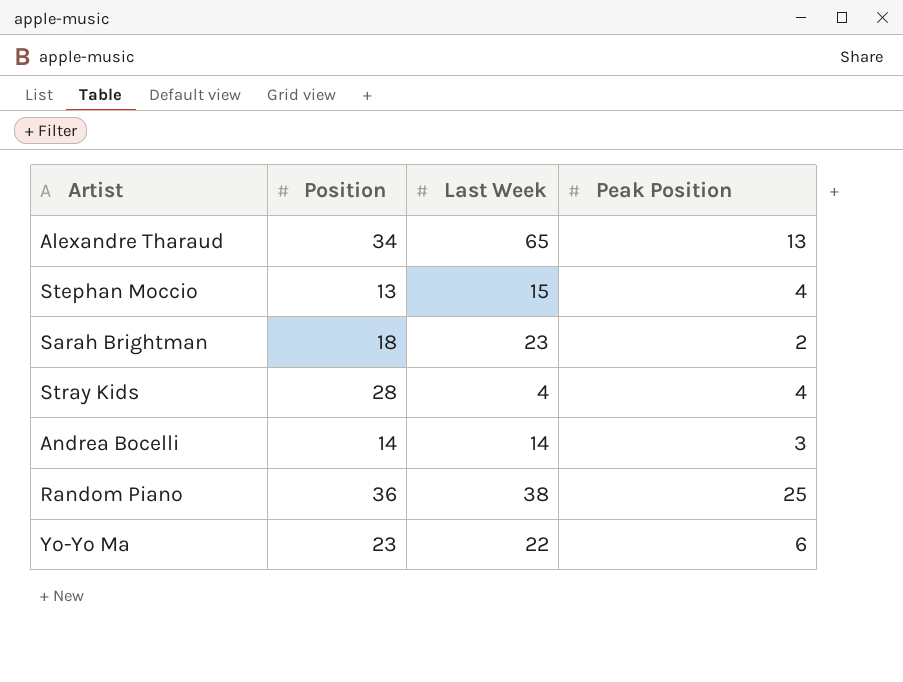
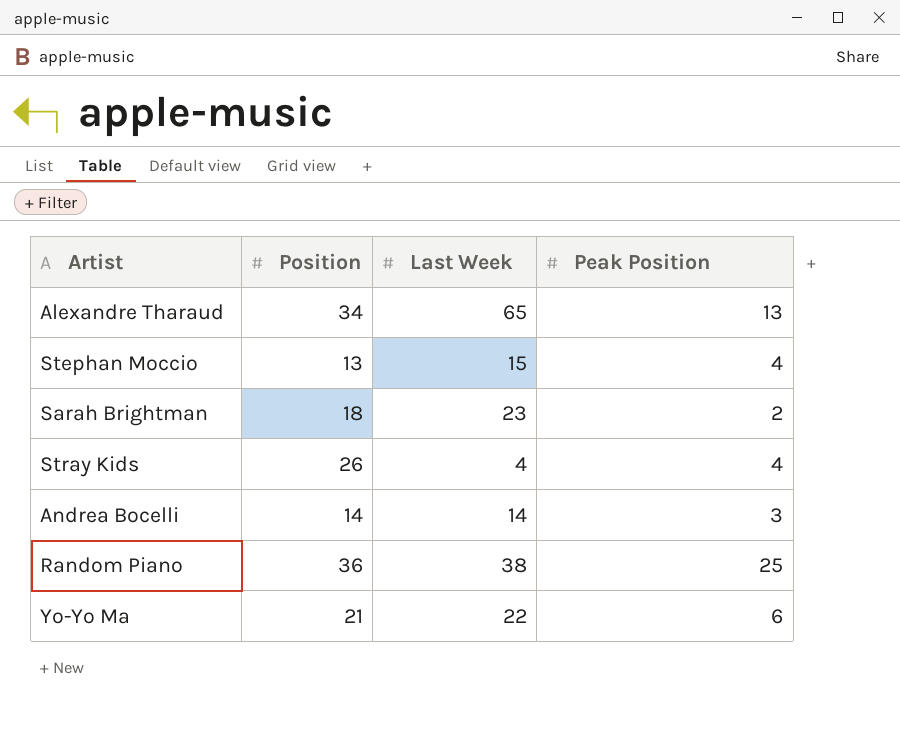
Stray Kids | Position: 28 -> 26
Yo-Yo Ma | Position: 23 -> 21

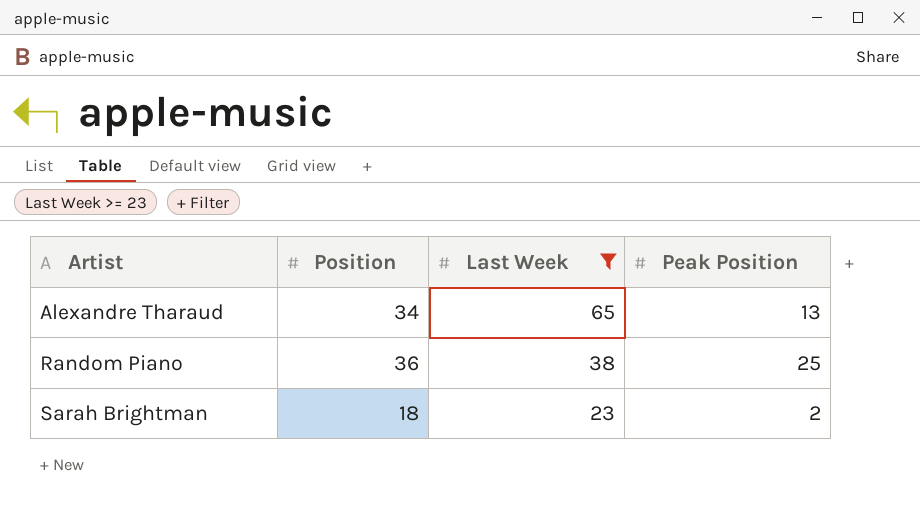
filter: none -> Last Week >= 23
row order: none -> Artist ascending

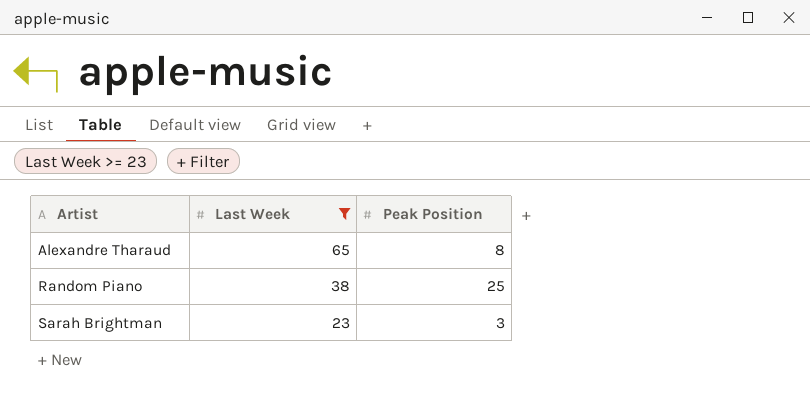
column Position | position: 2 -> none
Alexandre Tharaud | Peak Position: 13 -> 8
Sarah Brightman | Peak Position: 2 -> 3

